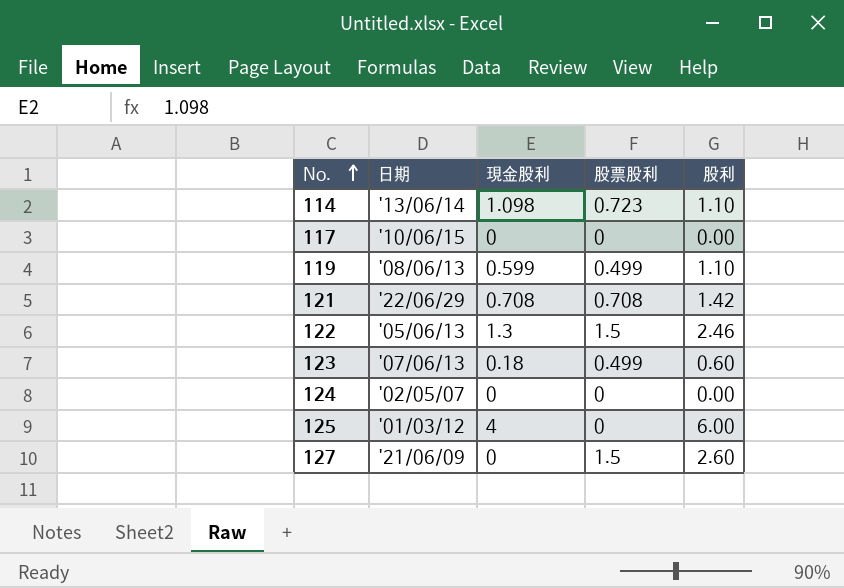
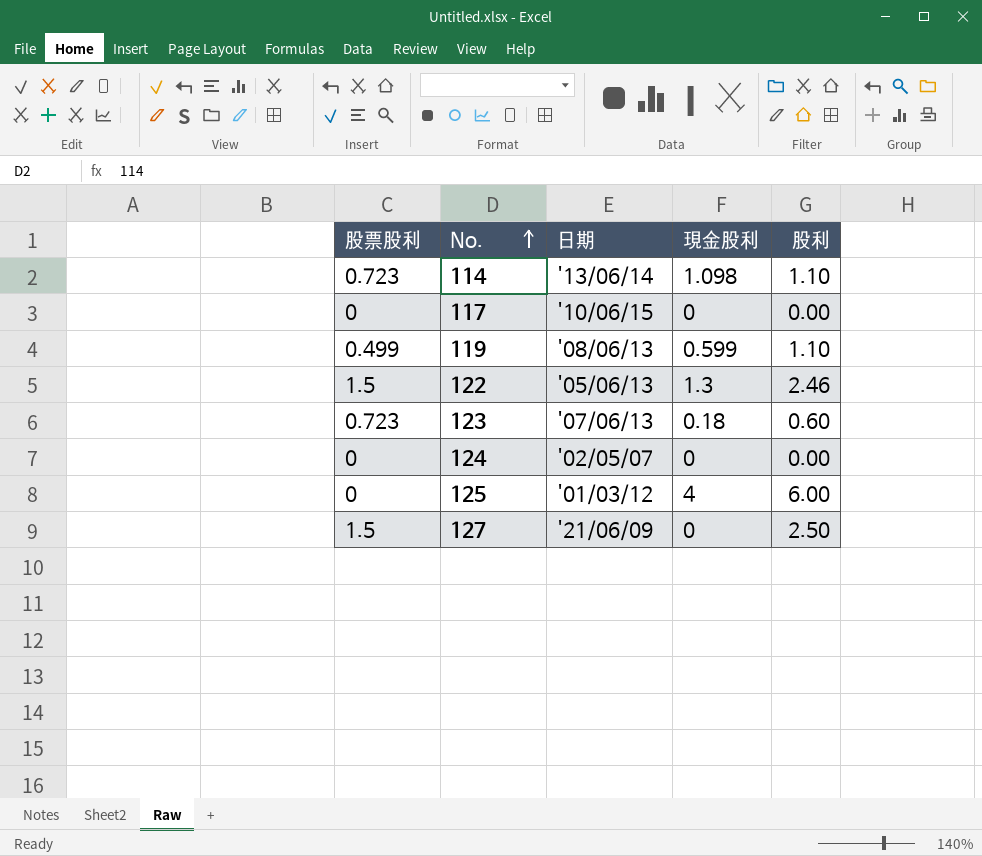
column 股票股利 | position: 4 -> 1
row 121: '22/06/29 | 0.708 | 0.708 | 1.42 -> none
123 | 股票股利: 0.499 -> 0.723
127 | 股利: 2.60 -> 2.50

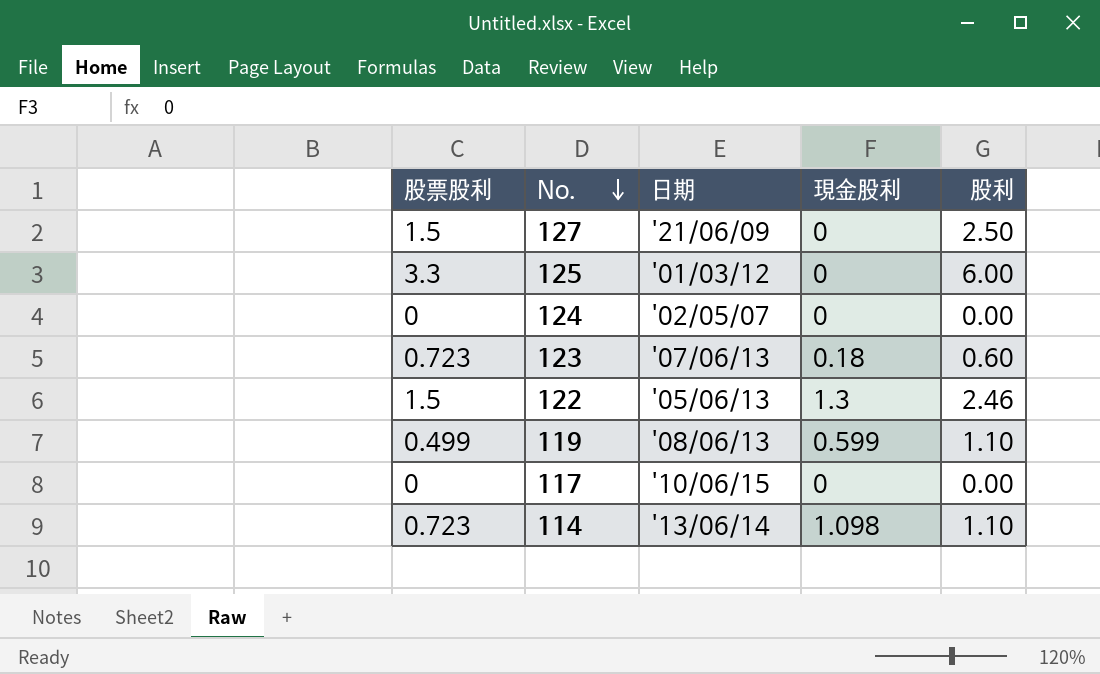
row order: No. ascending -> No. descending
125 | 股票股利: 0 -> 3.3
125 | 現金股利: 4 -> 0

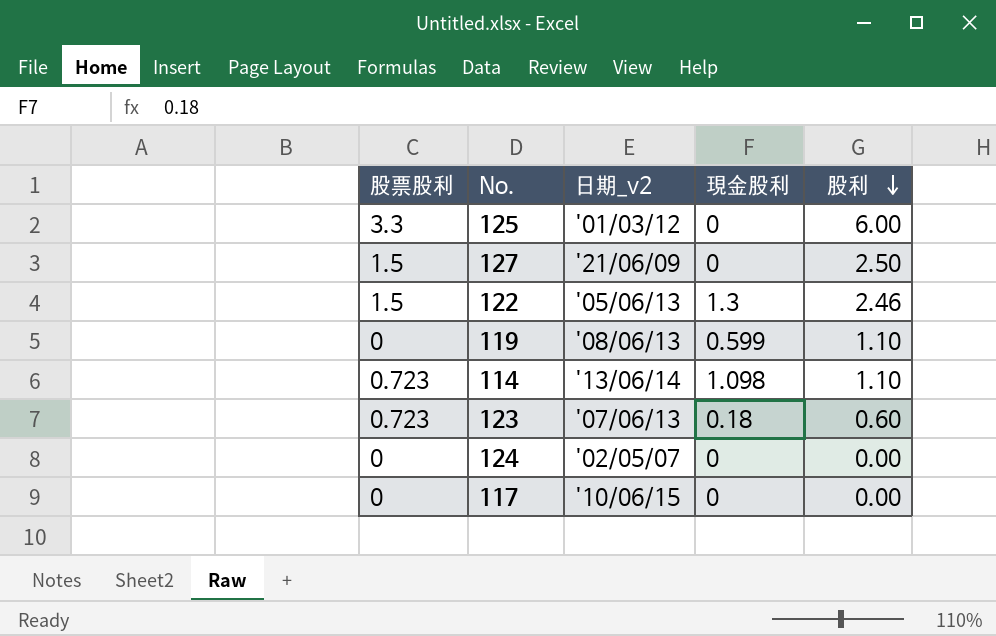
row order: No. descending -> 股利 descending
column name: 日期 -> 日期_v2
119 | 股票股利: 0.499 -> 0

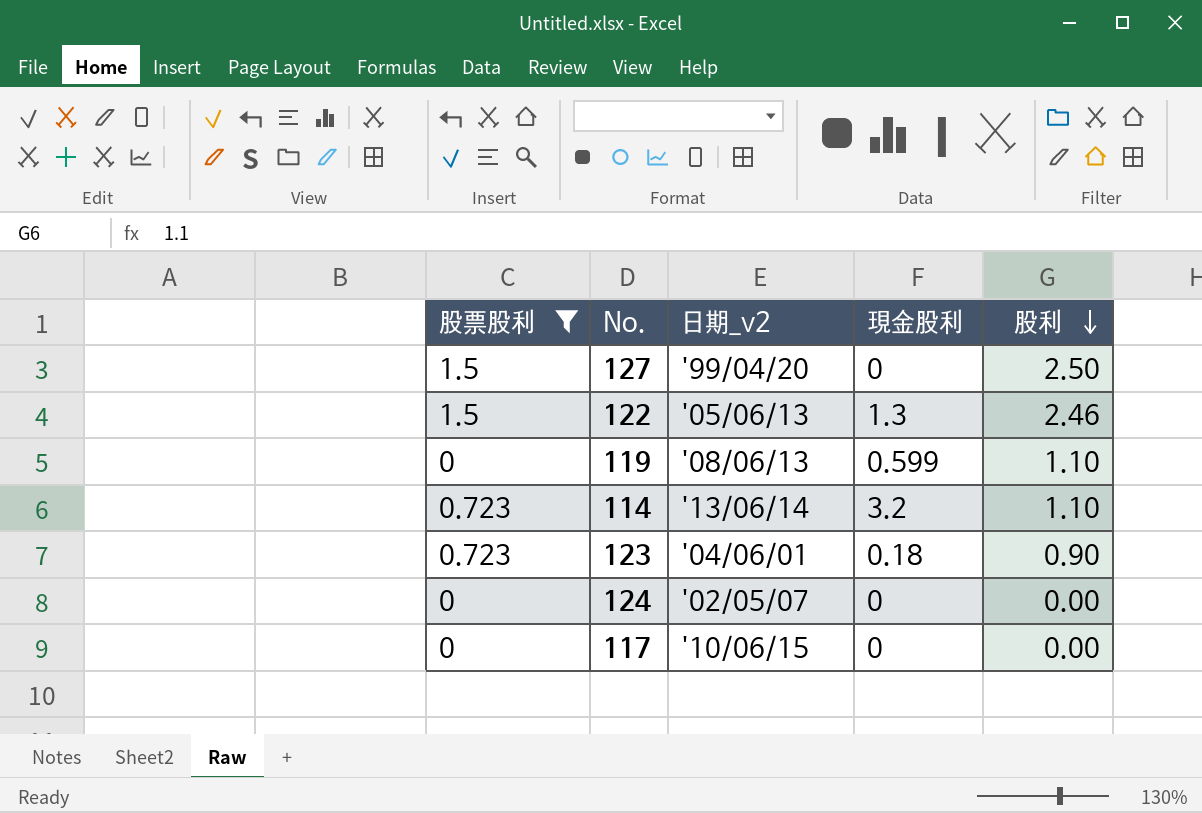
filter: none -> 股票股利 != 3.3
127 | 日期_v2: '21/06/09 -> '99/04/20
114 | 現金股利: 1.098 -> 3.2
123 | 日期_v2: '07/06/13 -> '04/06/01
123 | 股利: 0.60 -> 0.90

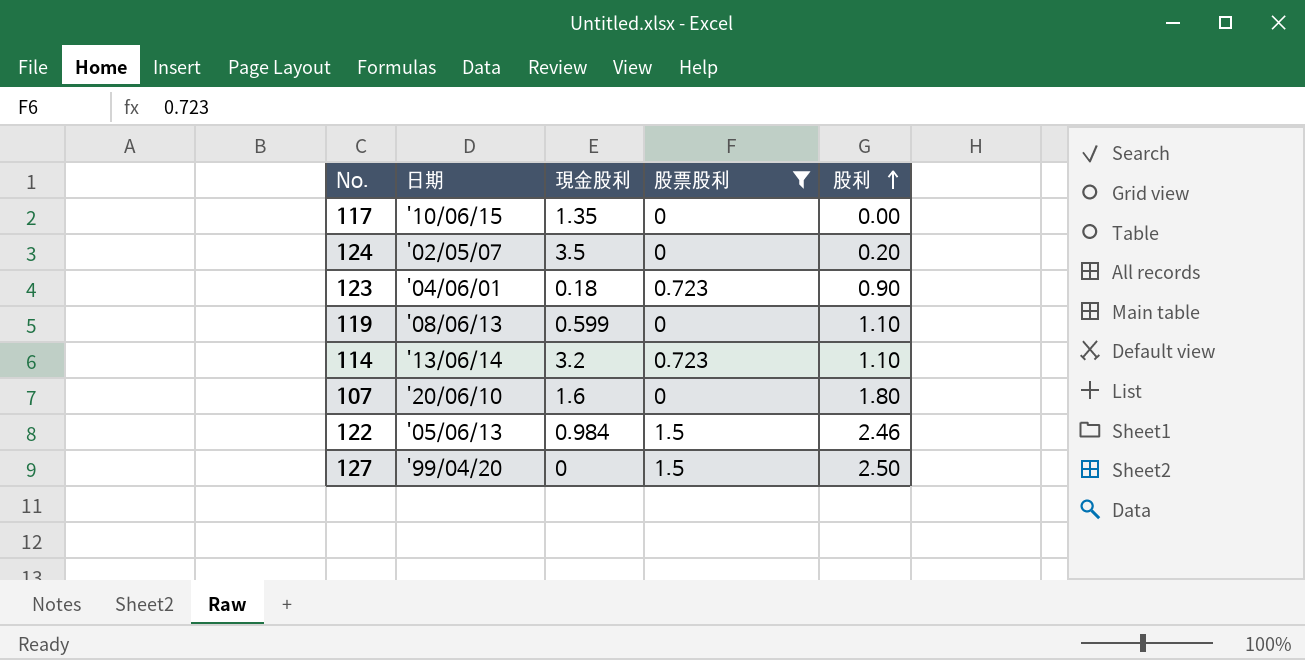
row order: 股利 descending -> 股利 ascending
column name: 日期_v2 -> 日期
column 股票股利 | position: 1 -> 4
117 | 現金股利: 0 -> 1.35
124 | 現金股利: 0 -> 3.5
124 | 股利: 0.00 -> 0.20
row 107: none -> '20/06/10 | 1.6 | 0 | 1.80
122 | 現金股利: 1.3 -> 0.984

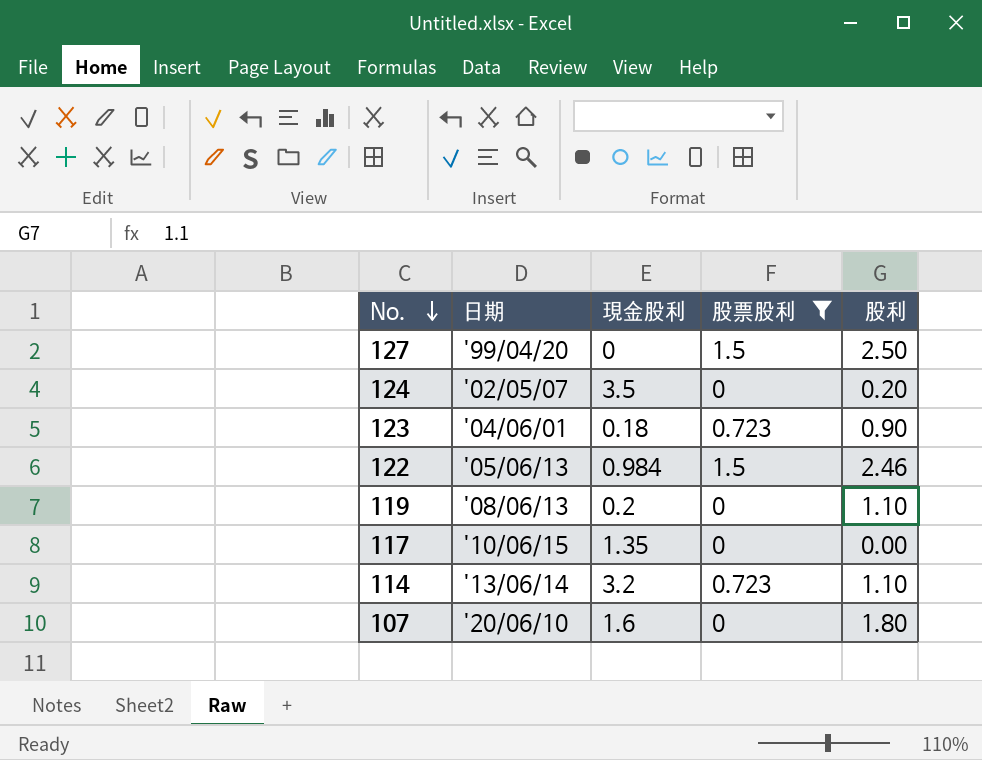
row order: 股利 ascending -> No. descending
119 | 現金股利: 0.599 -> 0.2

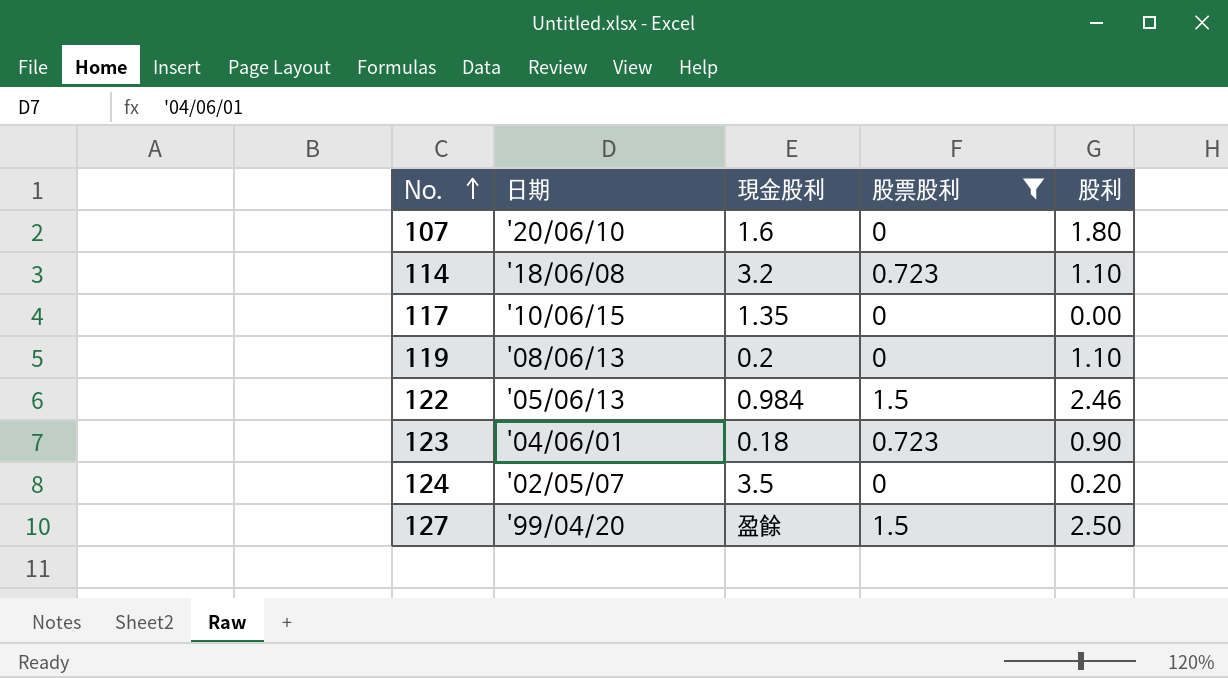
row order: No. descending -> No. ascending
114 | 日期: '13/06/14 -> '18/06/08
127 | 現金股利: 0 -> 盈餘

